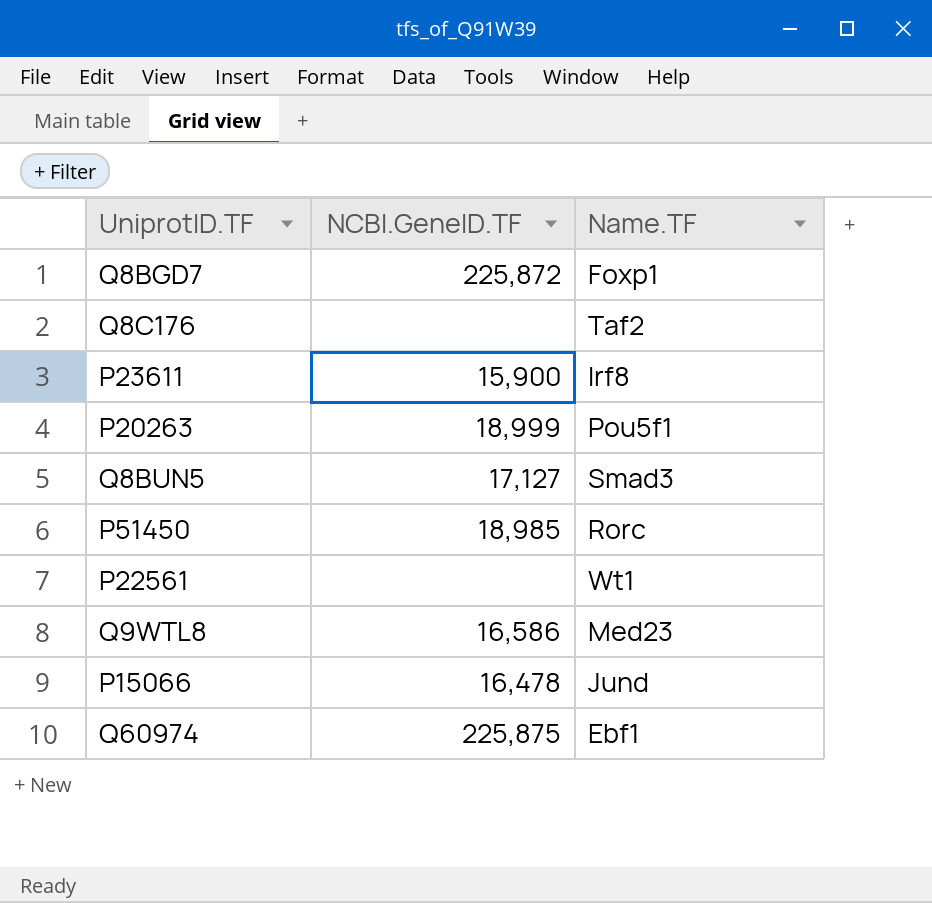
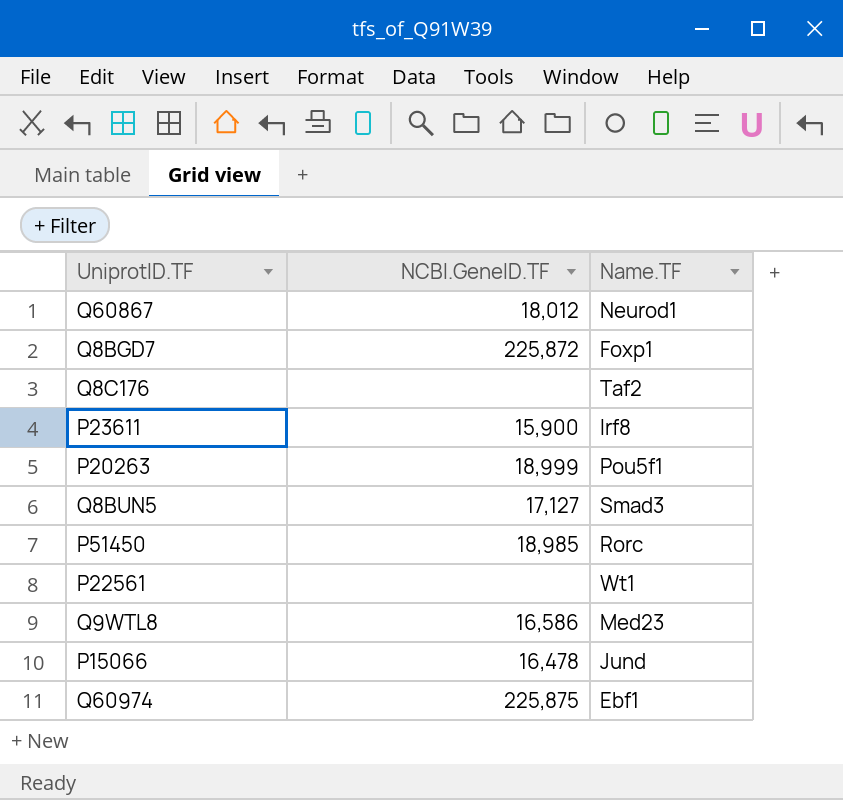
row Q60867: none -> 18,012 | Neurod1

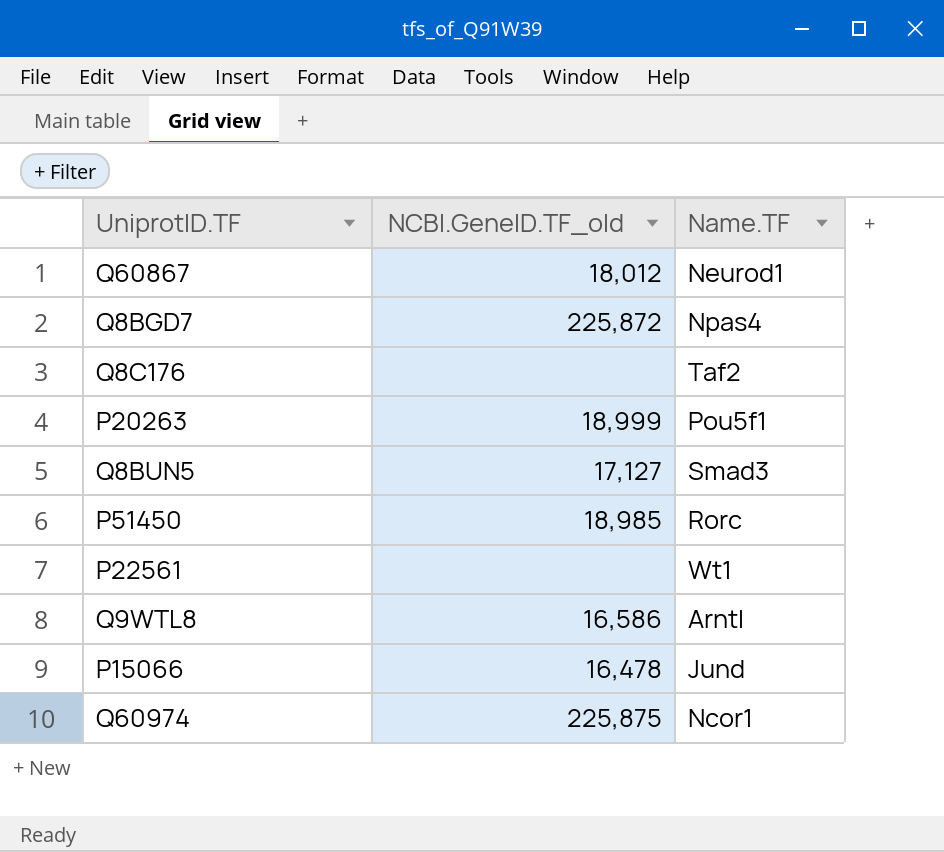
column name: NCBI.GeneID.TF -> NCBI.GeneID.TF_old
row P23611: 15,900 | Irf8 -> none
Q8BGD7 | Name.TF: Foxp1 -> Npas4
Q9WTL8 | Name.TF: Med23 -> Arntl
Q60974 | Name.TF: Ebf1 -> Ncor1

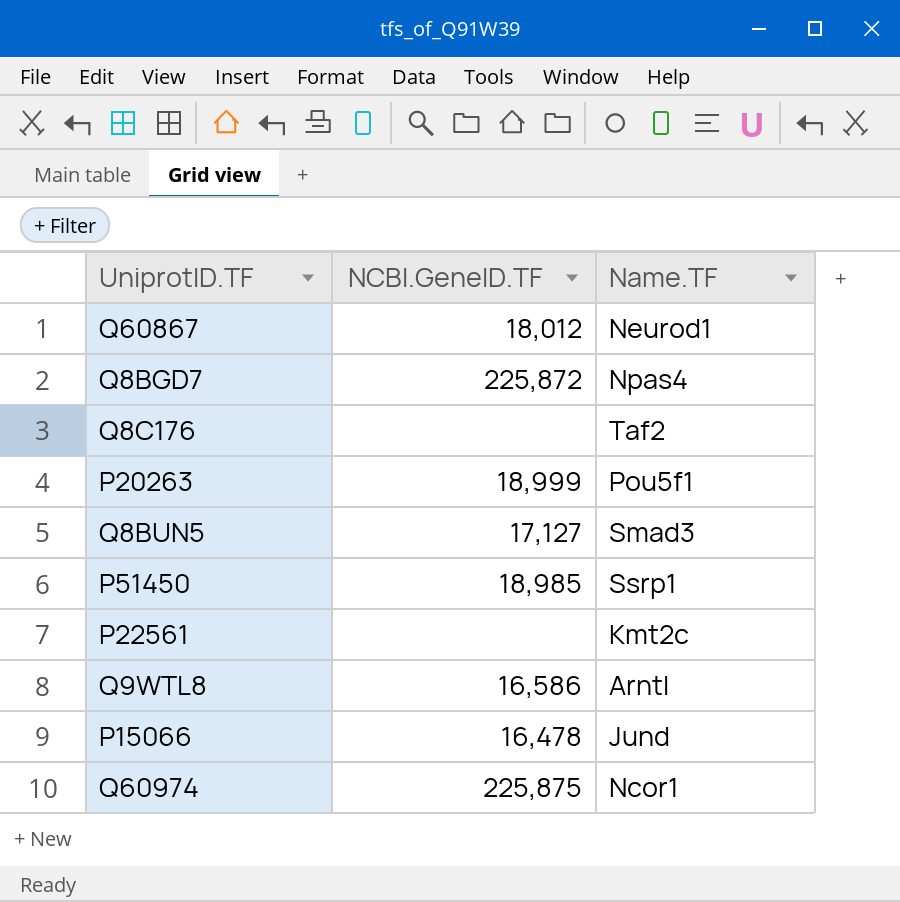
column name: NCBI.GeneID.TF_old -> NCBI.GeneID.TF
P51450 | Name.TF: Rorc -> Ssrp1
P22561 | Name.TF: Wt1 -> Kmt2c

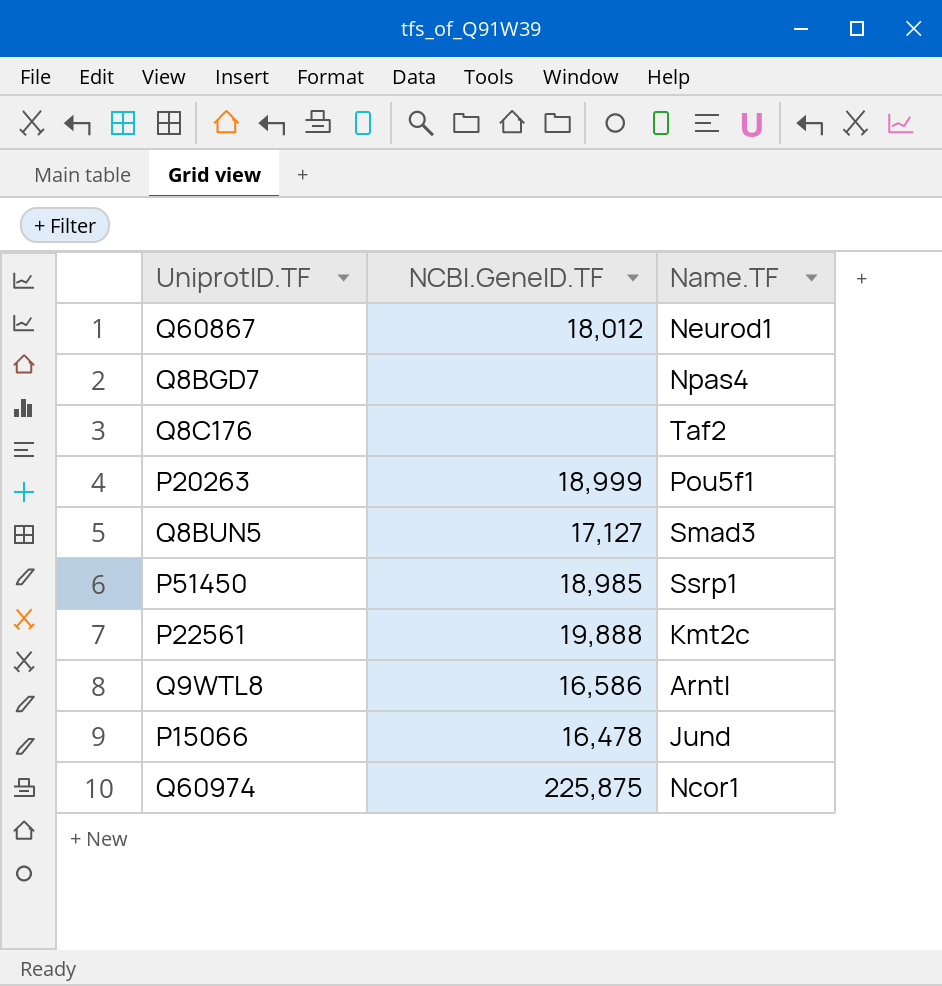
Q8BGD7 | NCBI.GeneID.TF: 225,872 -> none
P22561 | NCBI.GeneID.TF: none -> 19,888

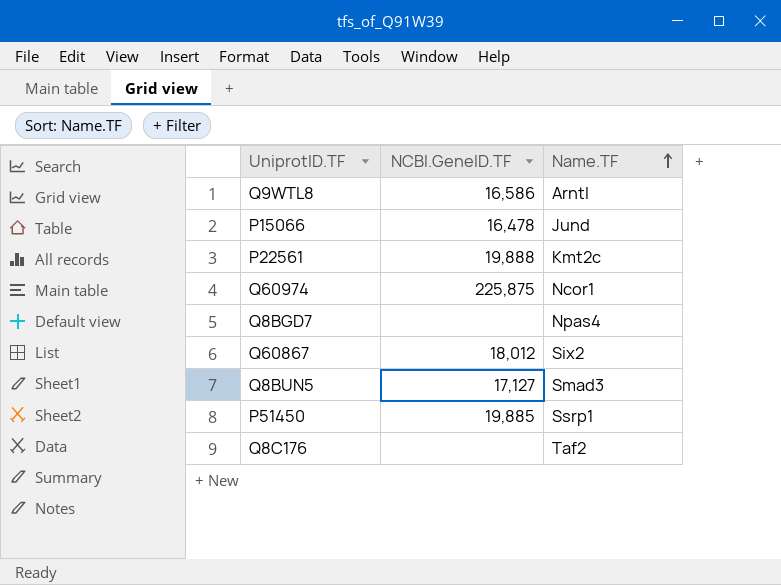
row order: none -> Name.TF ascending
row P20263: 18,999 | Pou5f1 -> none
Q60867 | Name.TF: Neurod1 -> Six2
P51450 | NCBI.GeneID.TF: 18,985 -> 19,885

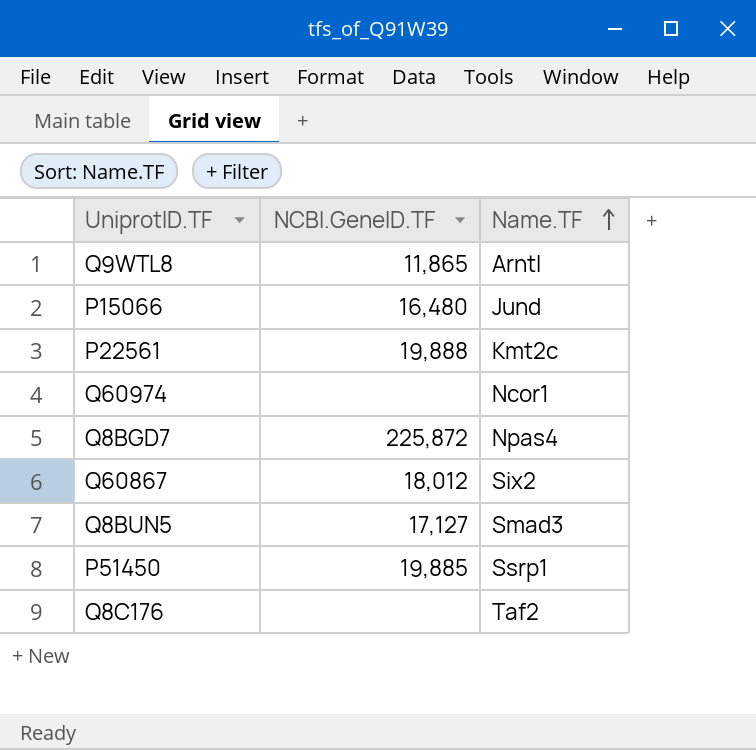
Q9WTL8 | NCBI.GeneID.TF: 16,586 -> 11,865
P15066 | NCBI.GeneID.TF: 16,478 -> 16,480
Q60974 | NCBI.GeneID.TF: 225,875 -> none
Q8BGD7 | NCBI.GeneID.TF: none -> 225,872

